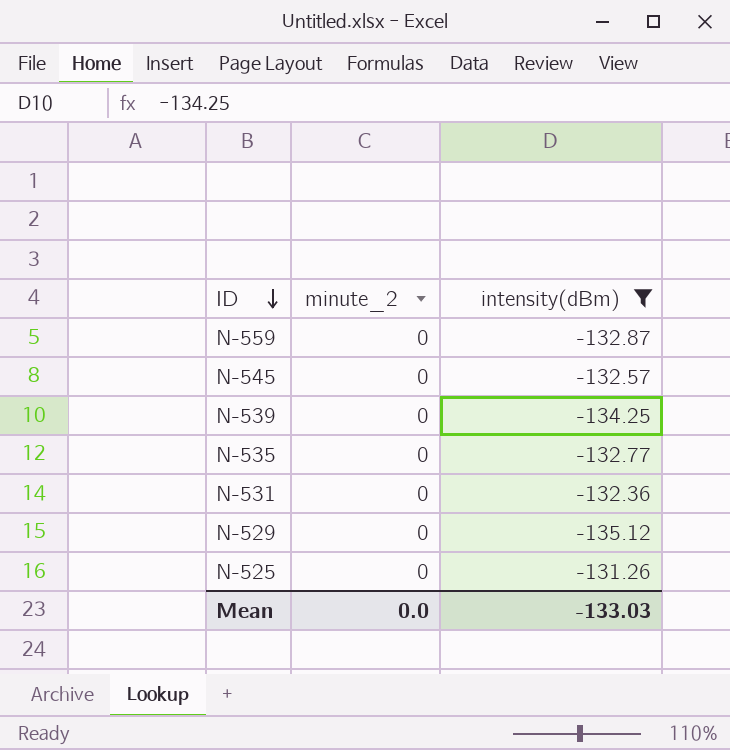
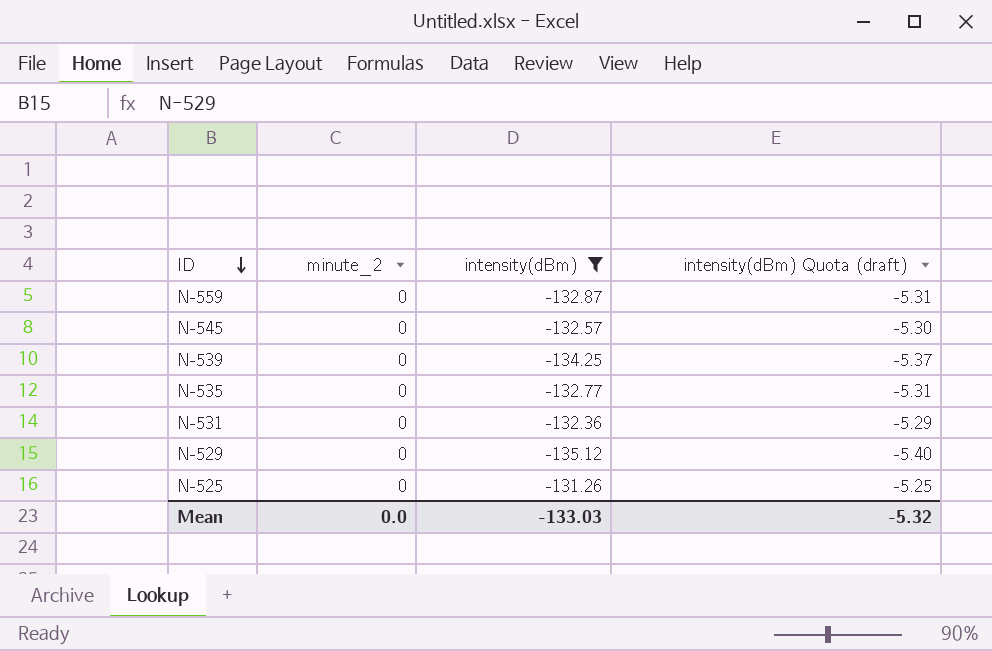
column intensity(dBm) Quota (draft) | formula: none -> [intensity(dBm)] * 0.04

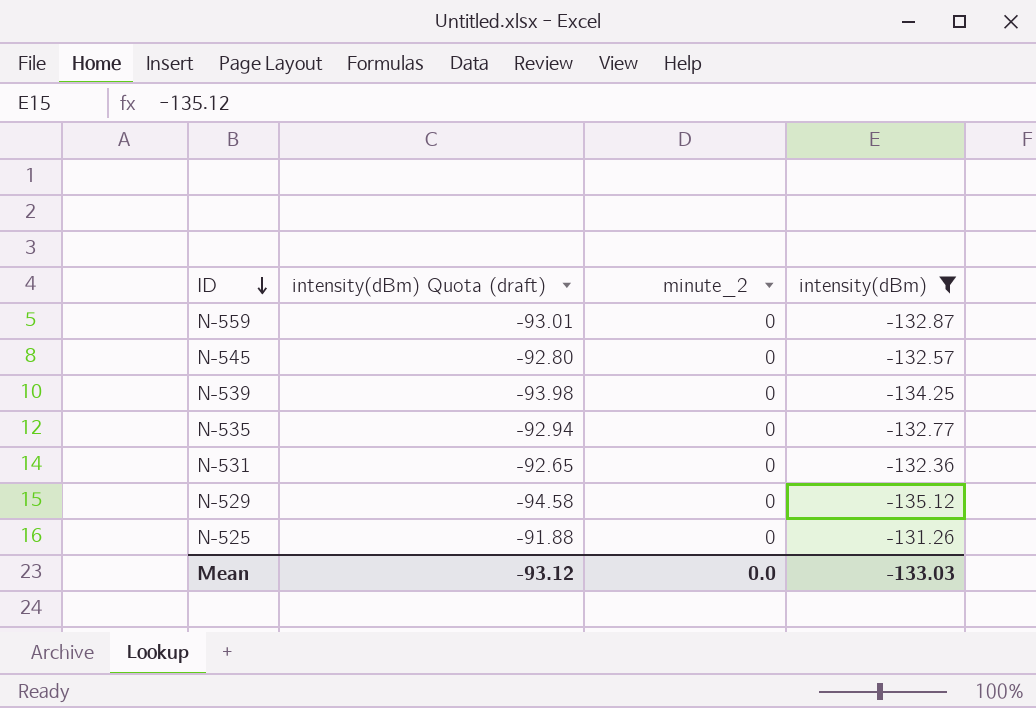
column intensity(dBm) Quota (draft) | formula: [intensity(dBm)] * 0.04 -> [intensity(dBm)] * 0.7
column intensity(dBm) Quota (draft) | position: 4 -> 2
Mean | intensity(dBm) Quota (draft): -5.32 -> -93.12

